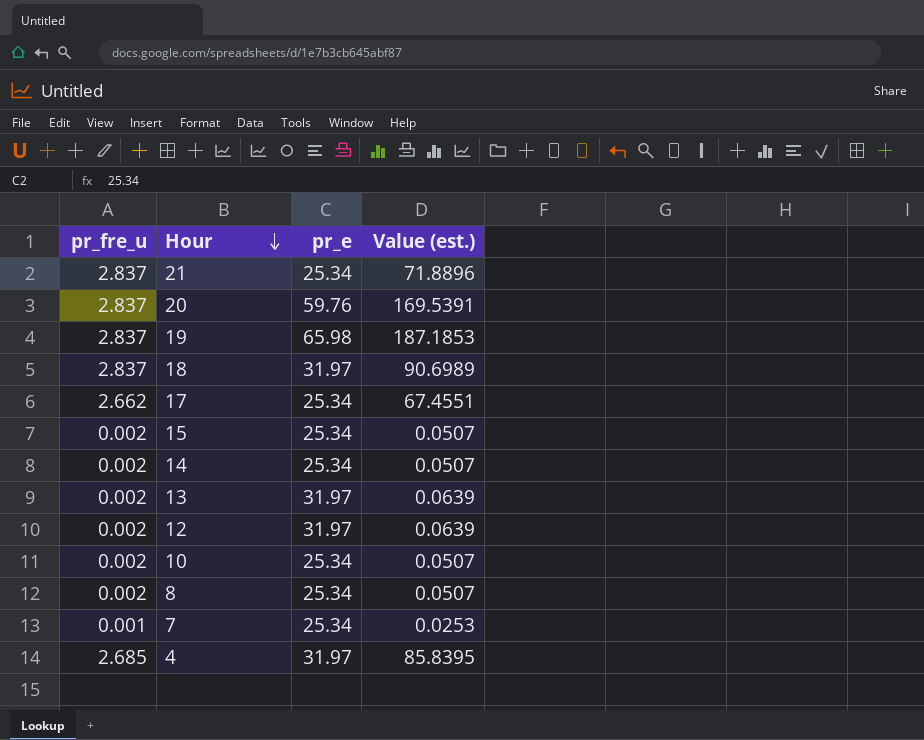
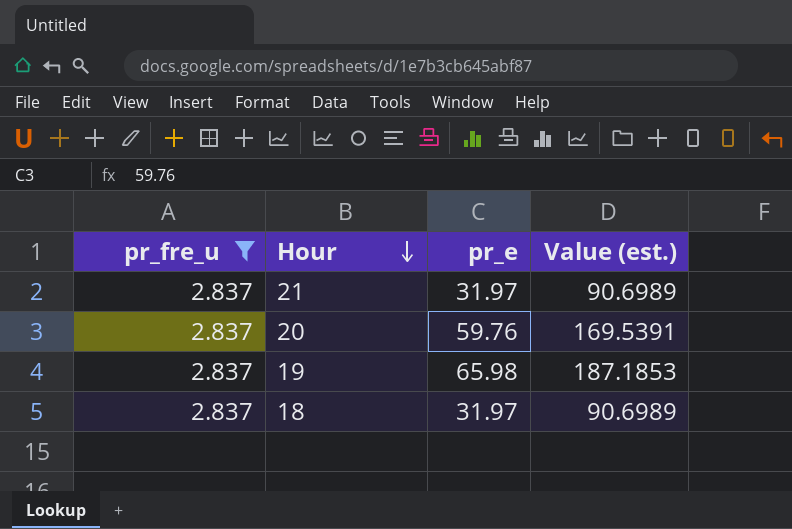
filter: none -> pr_fre_u = 2.837
21 | pr_e: 25.34 -> 31.97
21 | Value (est.): 71.8896 -> 90.6989

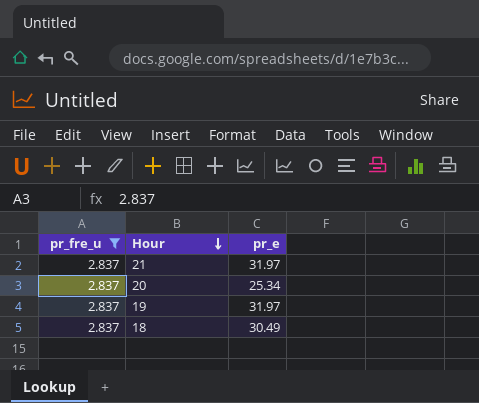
column Value (est.) | formula: [pr_fre_u] * [pr_e] -> none
20 | pr_e: 59.76 -> 25.34
19 | pr_e: 65.98 -> 31.97
18 | pr_e: 31.97 -> 30.49

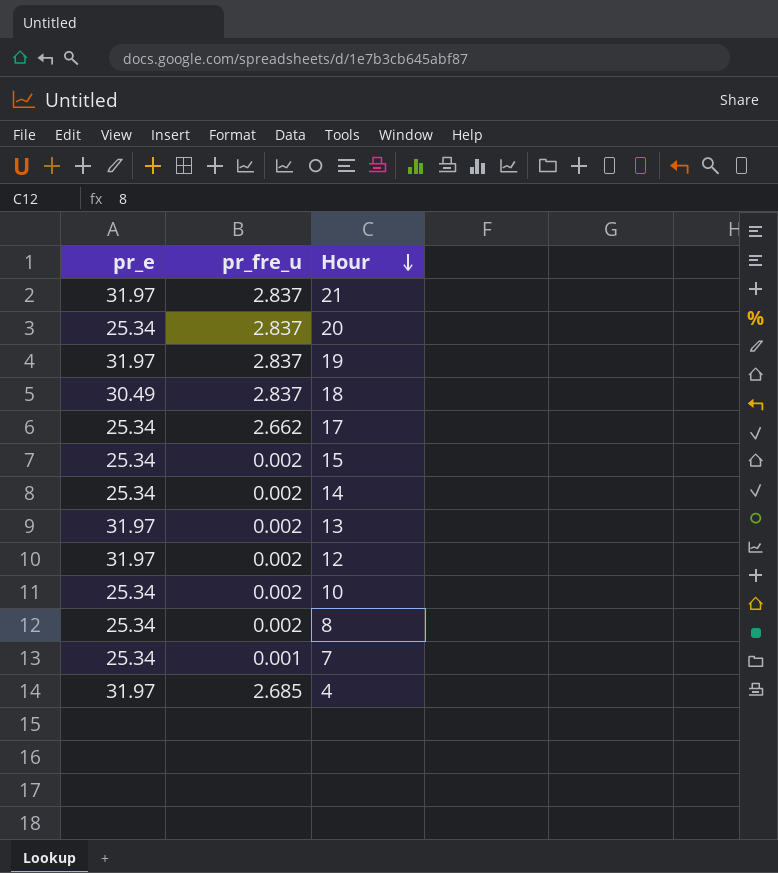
filter: pr_fre_u = 2.837 -> none
column pr_e | position: 3 -> 1

